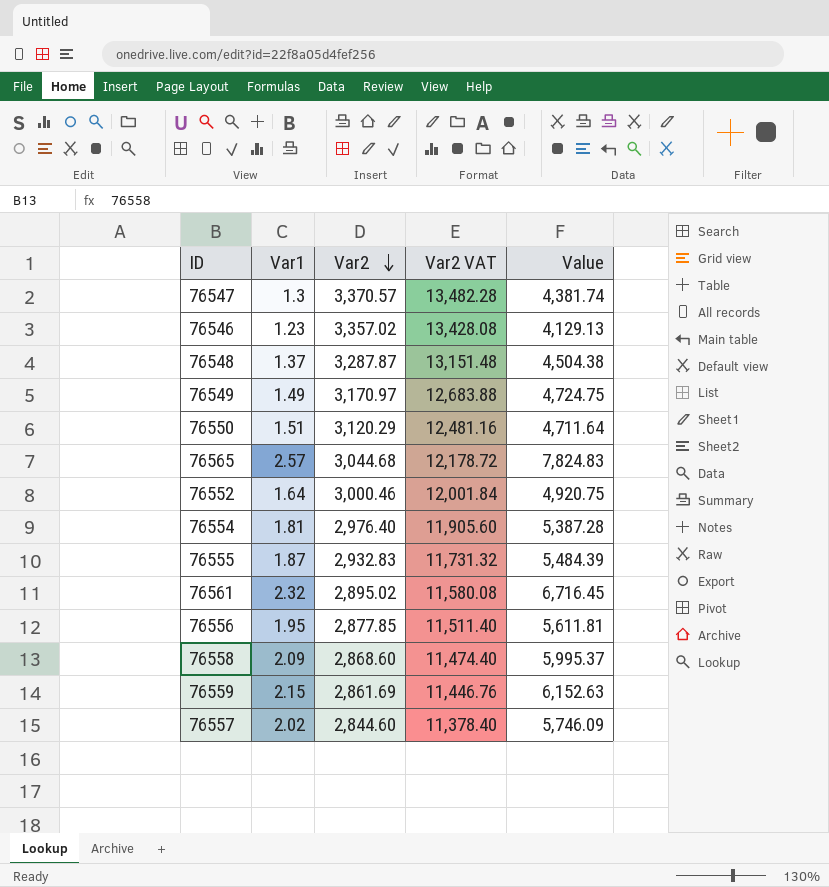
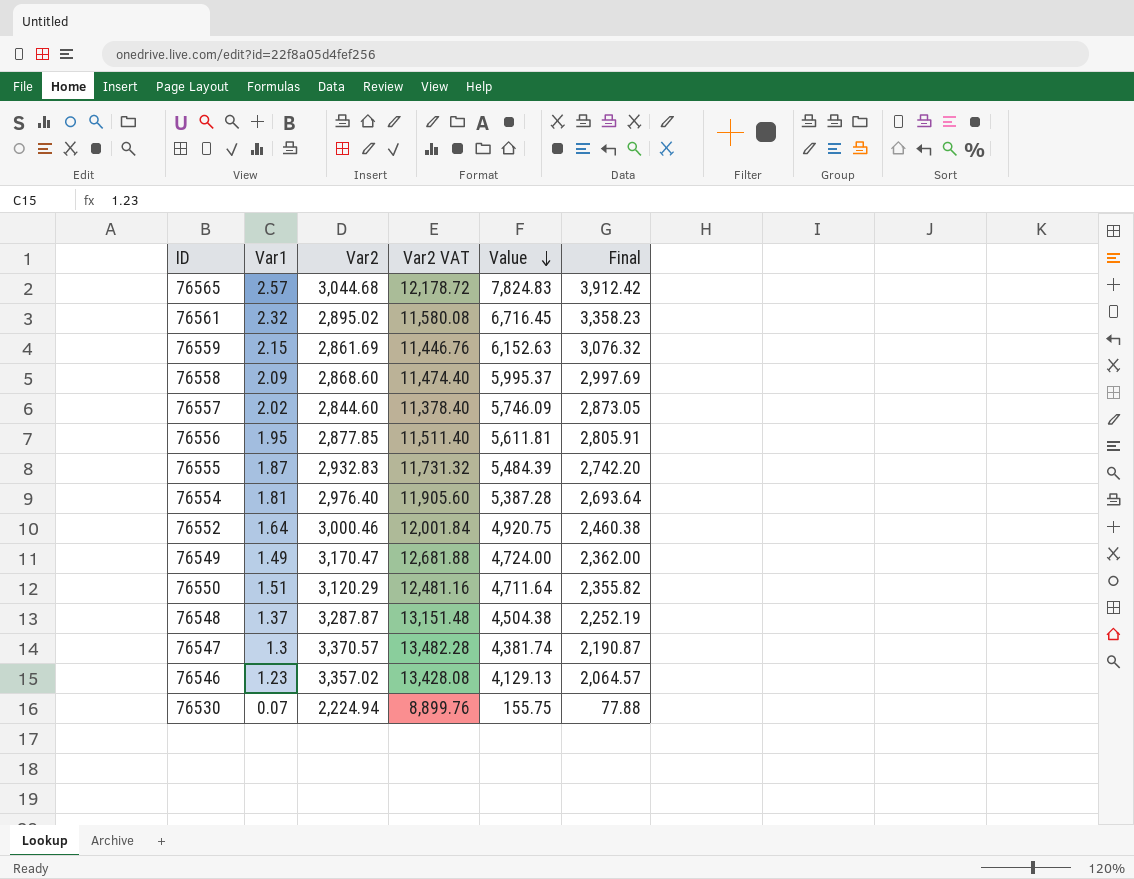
row order: Var2 descending -> Value descending
column Final | formula: none -> [Value] * 0.5
76549 | Var2: 3,170.97 -> 3,170.47
76549 | Var2 VAT: 12,683.88 -> 12,681.88
76549 | Value: 4,724.75 -> 4,724.00
row 76530: none -> 0.07 | 2,224.94 | 8,899.76 | 155.75 | 77.88

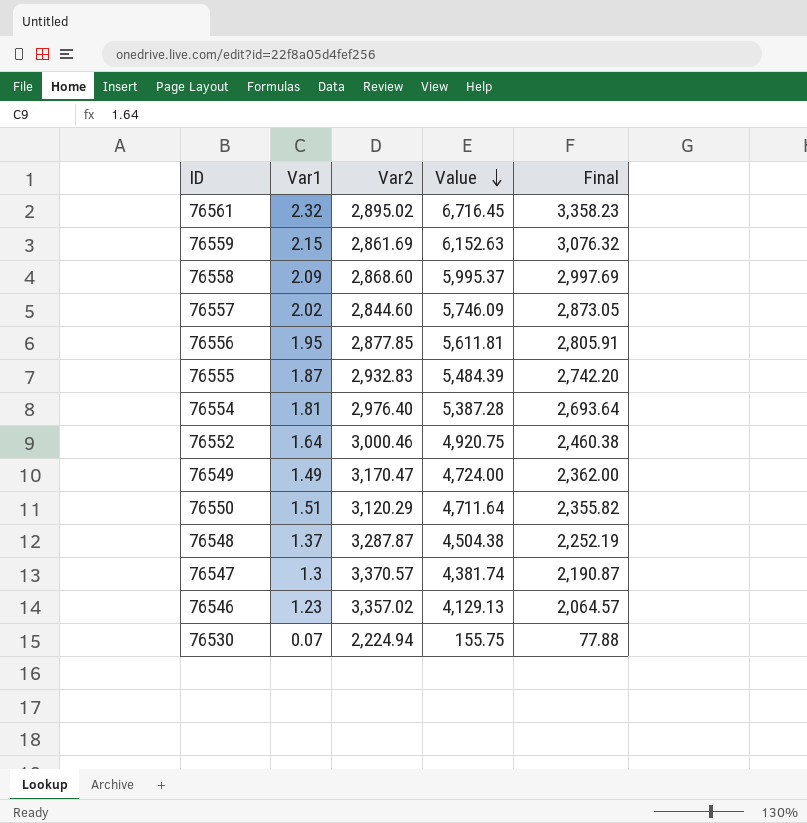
column Var2 VAT | formula: [Var2] * 4 -> none
row 76565: 2.57 | 3,044.68 | 12,178.72 | 7,824.83 | 3,912.42 -> none

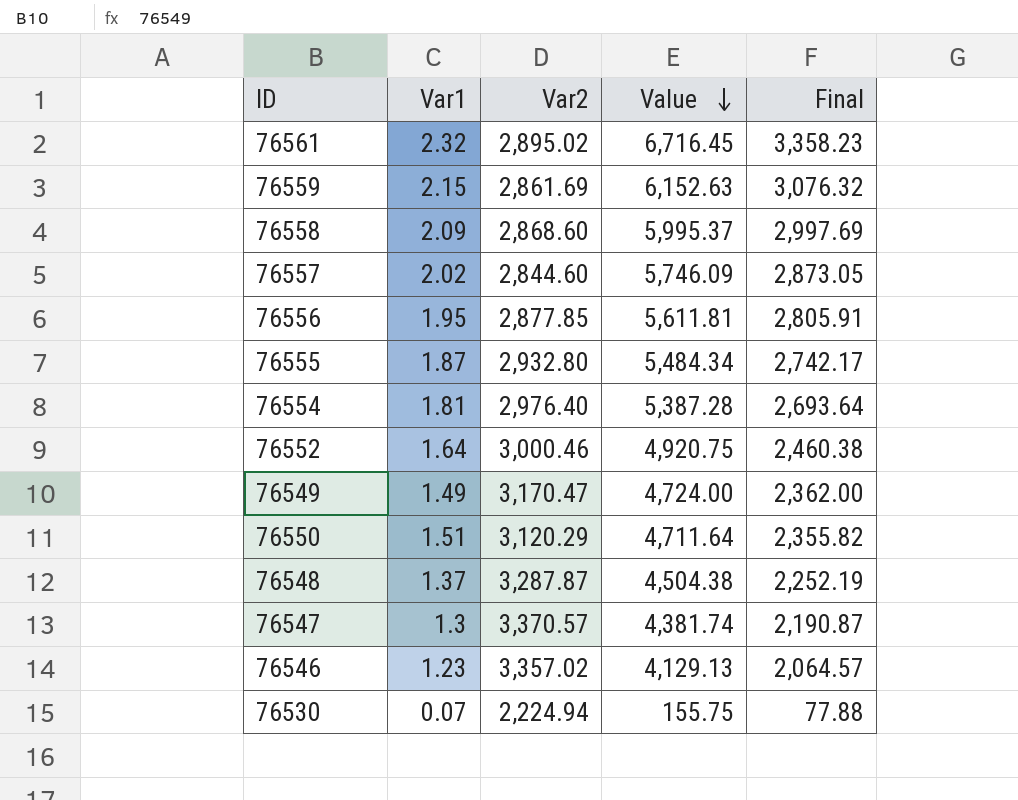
76555 | Var2: 2,932.83 -> 2,932.80
76555 | Value: 5,484.39 -> 5,484.34
76555 | Final: 2,742.20 -> 2,742.17

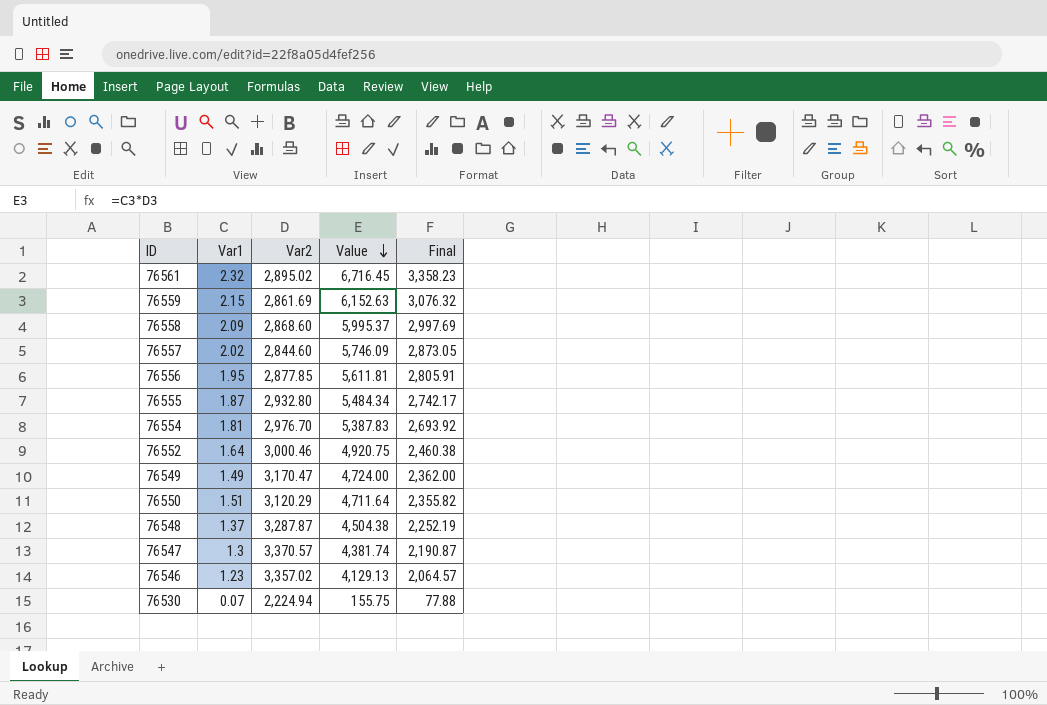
76554 | Var2: 2,976.40 -> 2,976.70
76554 | Value: 5,387.28 -> 5,387.83
76554 | Final: 2,693.64 -> 2,693.92

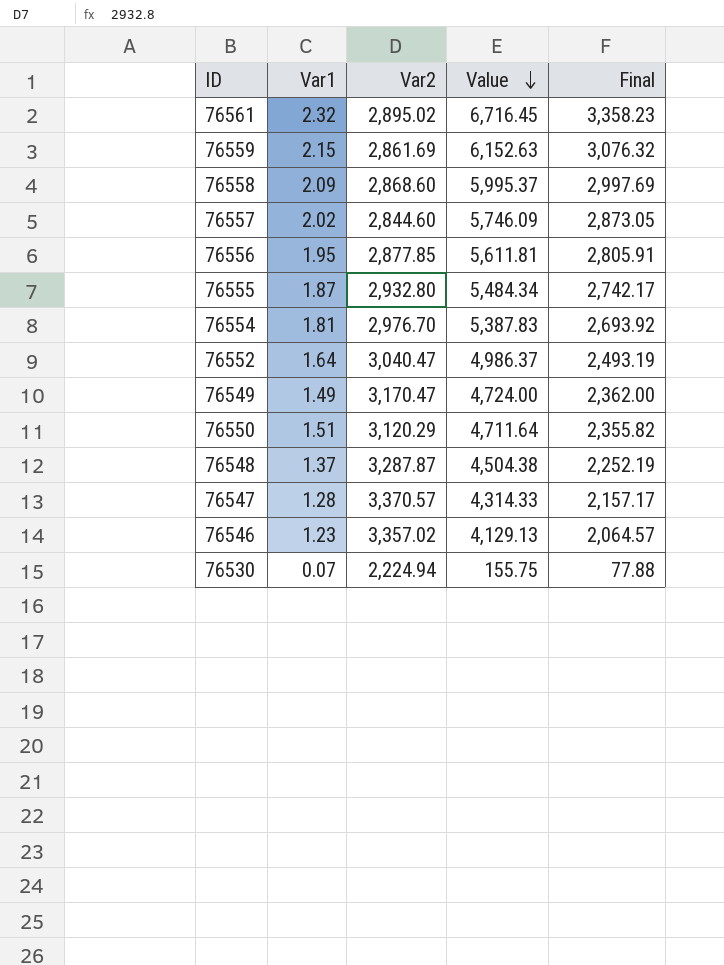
76552 | Var2: 3,000.46 -> 3,040.47
76552 | Value: 4,920.75 -> 4,986.37
76552 | Final: 2,460.38 -> 2,493.19
76547 | Var1: 1.3 -> 1.28
76547 | Value: 4,381.74 -> 4,314.33
76547 | Final: 2,190.87 -> 2,157.17

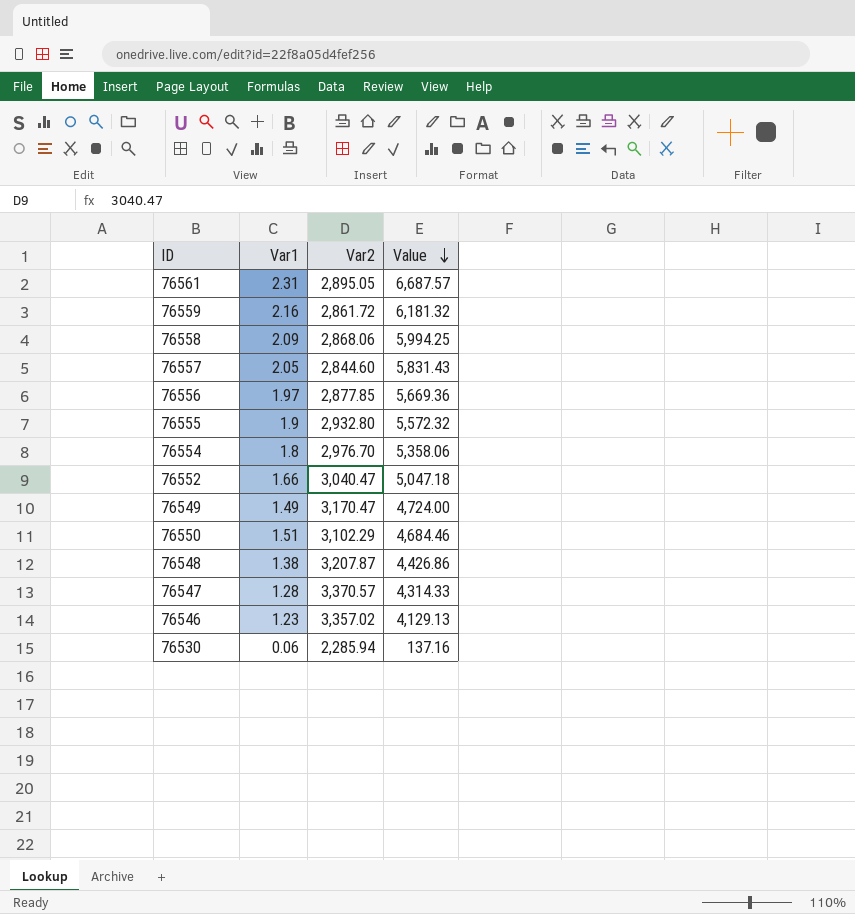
column Final | formula: [Value] * 0.5 -> none
76561 | Var1: 2.32 -> 2.31
76561 | Var2: 2,895.02 -> 2,895.05
76561 | Value: 6,716.45 -> 6,687.57
76559 | Var1: 2.15 -> 2.16
76559 | Var2: 2,861.69 -> 2,861.72
76559 | Value: 6,152.63 -> 6,181.32
76558 | Var2: 2,868.60 -> 2,868.06
76558 | Value: 5,995.37 -> 5,994.25
76557 | Var1: 2.02 -> 2.05
76557 | Value: 5,746.09 -> 5,831.43
76556 | Var1: 1.95 -> 1.97
76556 | Value: 5,611.81 -> 5,669.36
76555 | Var1: 1.87 -> 1.9
76555 | Value: 5,484.34 -> 5,572.32
76554 | Var1: 1.81 -> 1.8
76554 | Value: 5,387.83 -> 5,358.06
76552 | Var1: 1.64 -> 1.66
76552 | Value: 4,986.37 -> 5,047.18
76550 | Var2: 3,120.29 -> 3,102.29
76550 | Value: 4,711.64 -> 4,684.46
76548 | Var1: 1.37 -> 1.38
76548 | Var2: 3,287.87 -> 3,207.87
76548 | Value: 4,504.38 -> 4,426.86
76530 | Var1: 0.07 -> 0.06
76530 | Var2: 2,224.94 -> 2,285.94
76530 | Value: 155.75 -> 137.16

